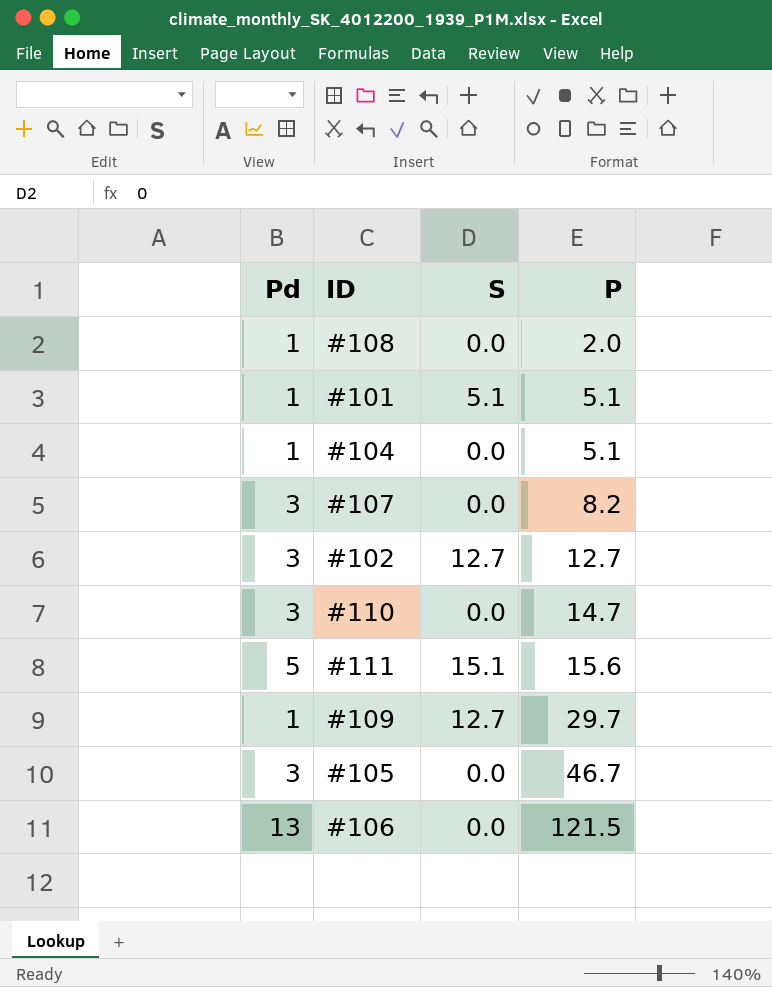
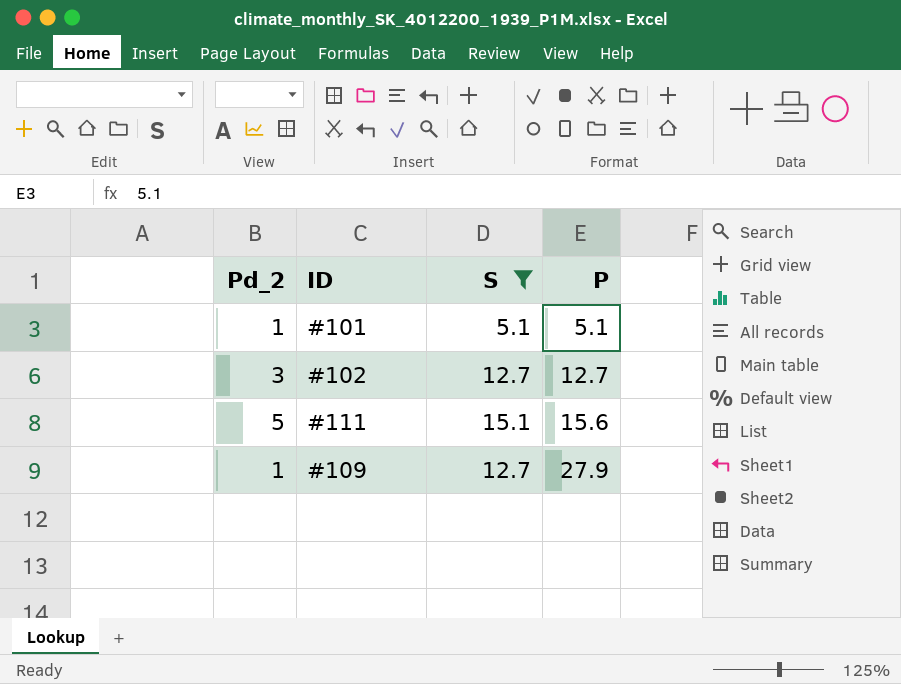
filter: none -> S != 0.0
column name: Pd -> Pd_2
#109 | P: 29.7 -> 27.9

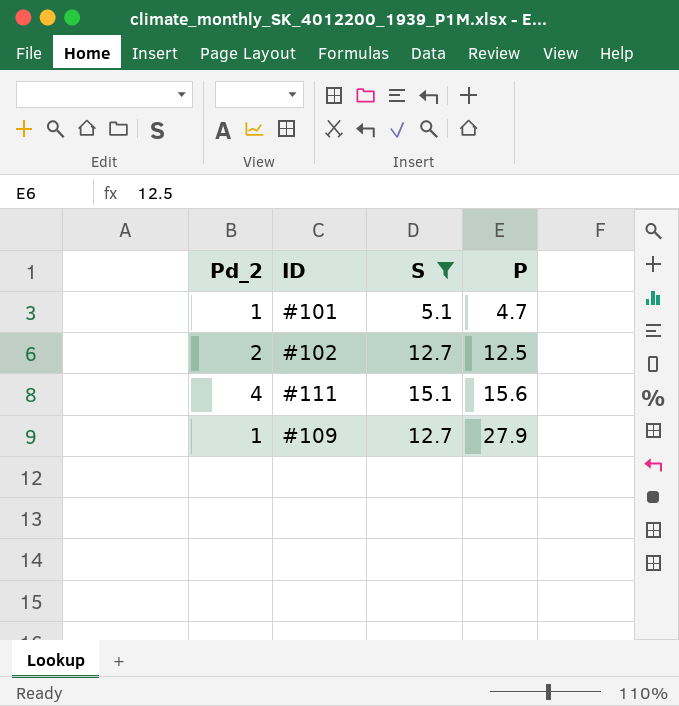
#101 | P: 5.1 -> 4.7
#102 | Pd_2: 3 -> 2
#102 | P: 12.7 -> 12.5
#111 | Pd_2: 5 -> 4

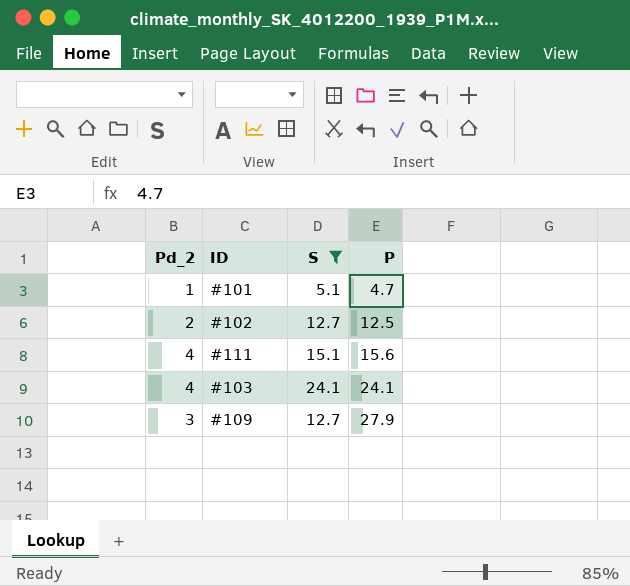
row #103: none -> 4 | 24.1 | 24.1
#109 | Pd_2: 1 -> 3

